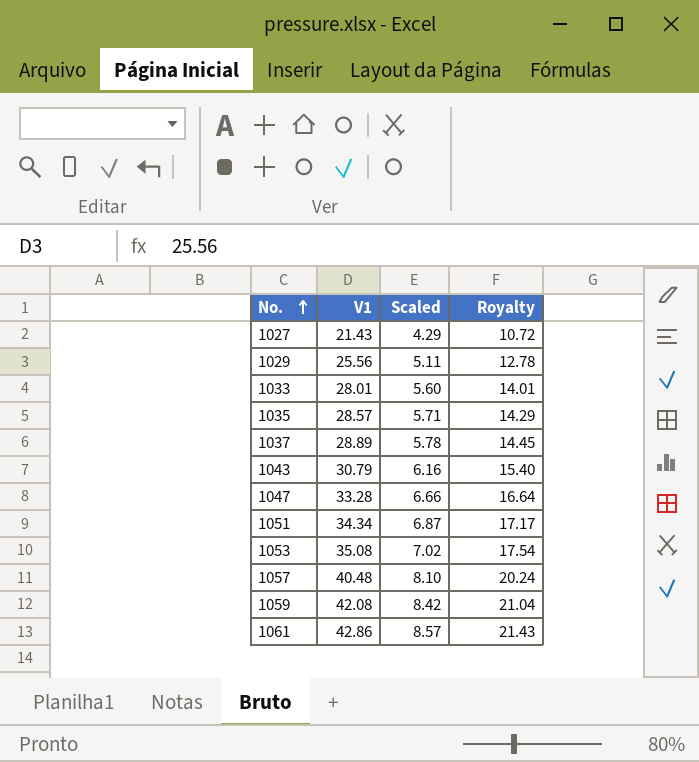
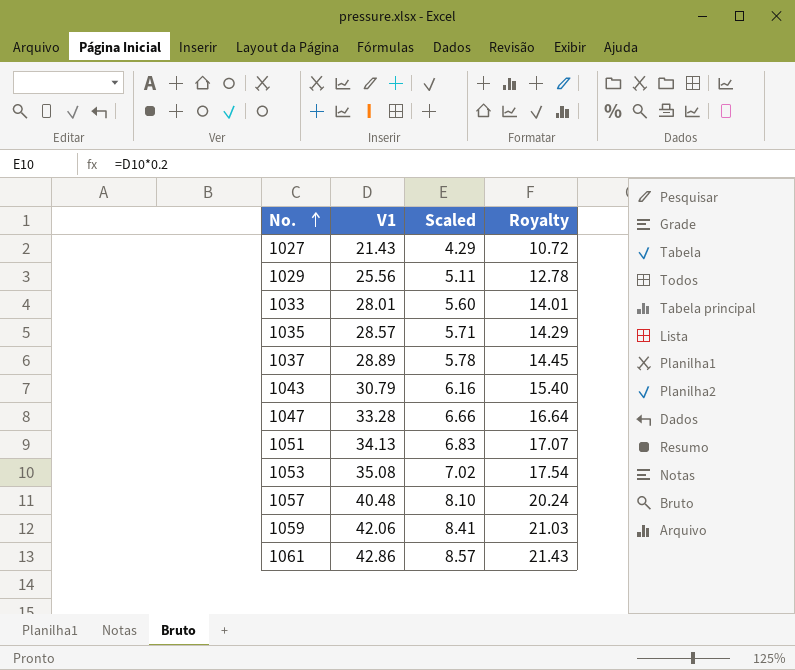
1051 | V1: 34.34 -> 34.13
1051 | Scaled: 6.87 -> 6.83
1051 | Royalty: 17.17 -> 17.07
1059 | V1: 42.08 -> 42.06
1059 | Scaled: 8.42 -> 8.41
1059 | Royalty: 21.04 -> 21.03

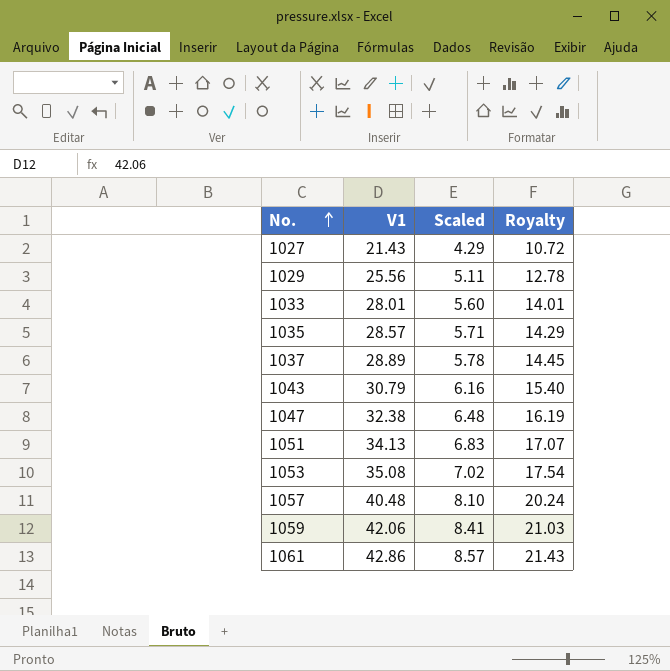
1047 | V1: 33.28 -> 32.38
1047 | Scaled: 6.66 -> 6.48
1047 | Royalty: 16.64 -> 16.19

